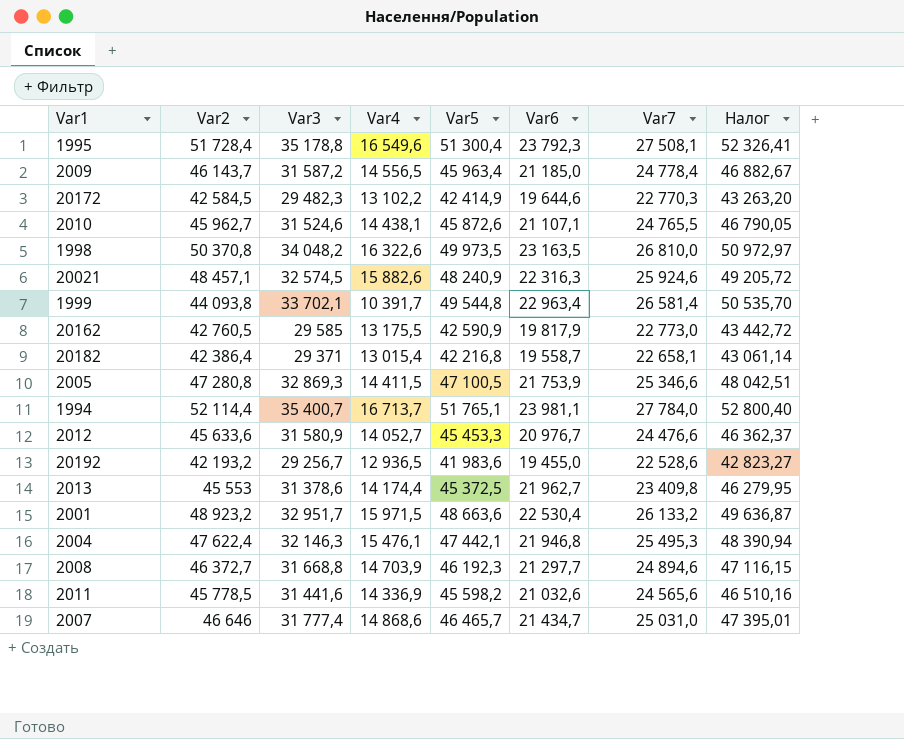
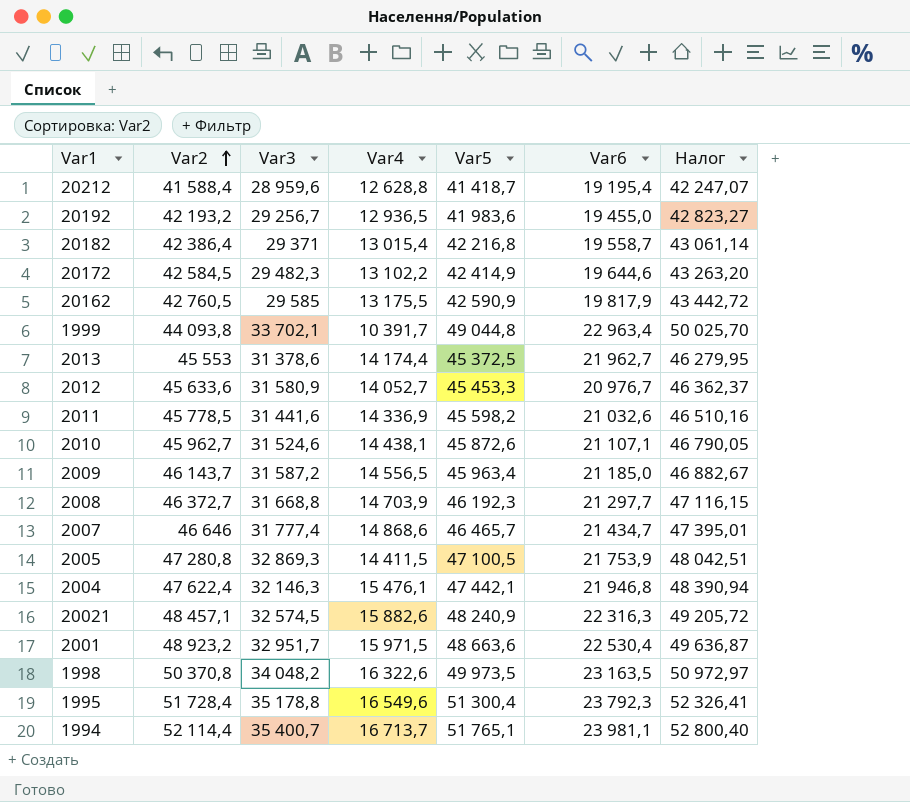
row order: none -> Var2 ascending
column Var7 | formula: [Var5] - [Var6] -> none
row 20212: none -> 41 588,4 | 28 959,6 | 12 628,8 | 41 418,7 | 19 195,4 | 42 247,07
1999 | Var5: 49 544,8 -> 49 044,8
1999 | Налог: 50 535,70 -> 50 025,70

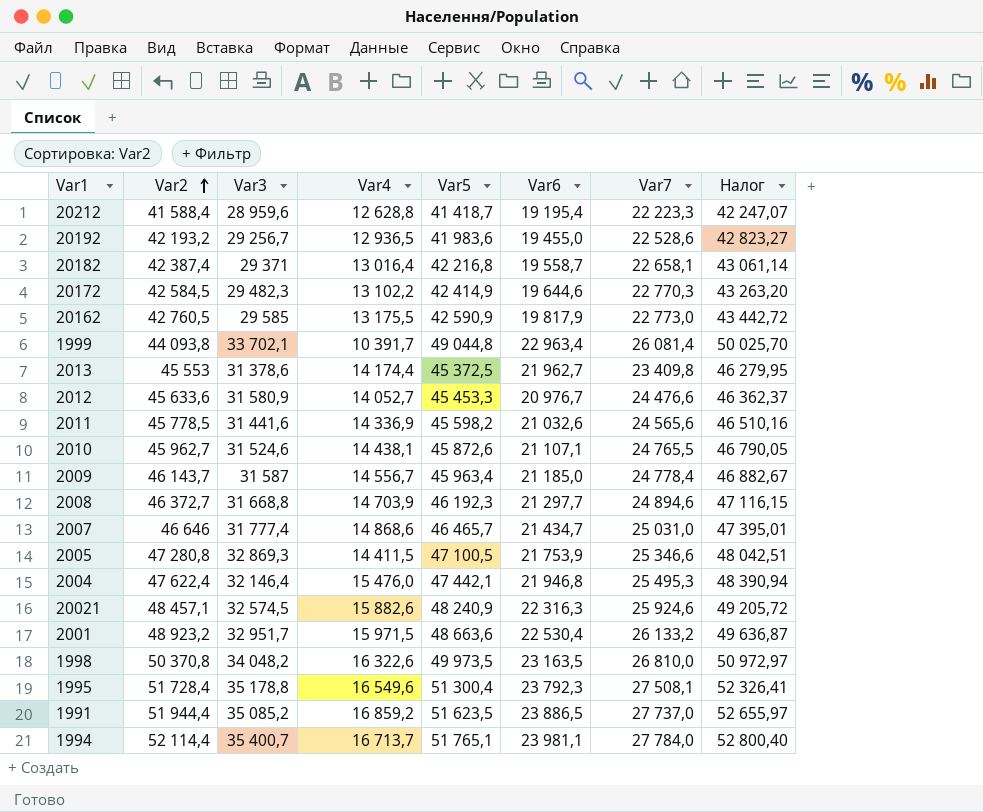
column Var7 | formula: none -> [Var5] - [Var6]
20182 | Var2: 42 386,4 -> 42 387,4
20182 | Var4: 13 015,4 -> 13 016,4
2009 | Var3: 31 587,2 -> 31 587
2009 | Var4: 14 556,5 -> 14 556,7
2004 | Var3: 32 146,3 -> 32 146,4
2004 | Var4: 15 476,1 -> 15 476,0
row 1991: none -> 51 944,4 | 35 085,2 | 16 859,2 | 51 623,5 | 23 886,5 | 27 737,0 | 52 655,97

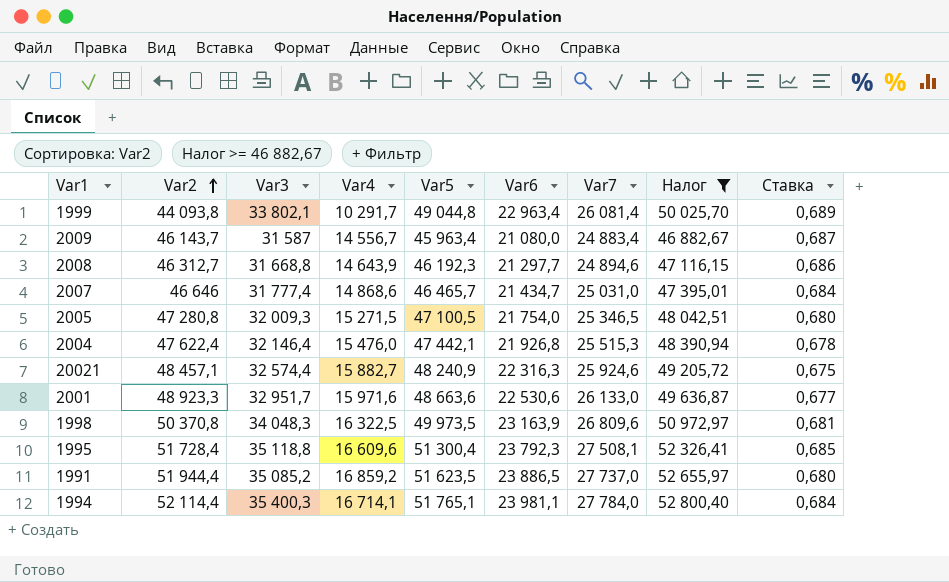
filter: none -> Налог >= 46 882,67
column Ставка | formula: none -> [Var3] / [Var5]
1999 | Var3: 33 702,1 -> 33 802,1
1999 | Var4: 10 391,7 -> 10 291,7
2009 | Var6: 21 185,0 -> 21 080,0
2009 | Var7: 24 778,4 -> 24 883,4
2008 | Var2: 46 372,7 -> 46 312,7
2008 | Var4: 14 703,9 -> 14 643,9
2005 | Var3: 32 869,3 -> 32 009,3
2005 | Var4: 14 411,5 -> 15 271,5
2005 | Var6: 21 753,9 -> 21 754,0
2005 | Var7: 25 346,6 -> 25 346,5
2004 | Var6: 21 946,8 -> 21 926,8
2004 | Var7: 25 495,3 -> 25 515,3
20021 | Var3: 32 574,5 -> 32 574,4
20021 | Var4: 15 882,6 -> 15 882,7
2001 | Var2: 48 923,2 -> 48 923,3
2001 | Var4: 15 971,5 -> 15 971,6
2001 | Var6: 22 530,4 -> 22 530,6
2001 | Var7: 26 133,2 -> 26 133,0
1998 | Var3: 34 048,2 -> 34 048,3
1998 | Var4: 16 322,6 -> 16 322,5
1998 | Var6: 23 163,5 -> 23 163,9
1998 | Var7: 26 810,0 -> 26 809,6
1995 | Var3: 35 178,8 -> 35 118,8
1995 | Var4: 16 549,6 -> 16 609,6
1994 | Var3: 35 400,7 -> 35 400,3
1994 | Var4: 16 713,7 -> 16 714,1

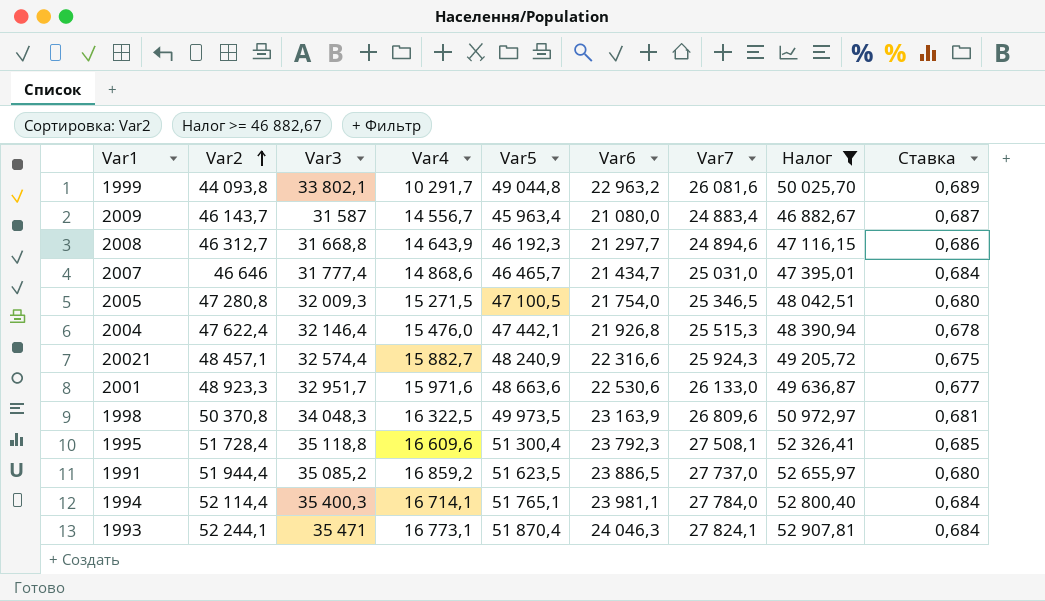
1999 | Var6: 22 963,4 -> 22 963,2
1999 | Var7: 26 081,4 -> 26 081,6
20021 | Var6: 22 316,3 -> 22 316,6
20021 | Var7: 25 924,6 -> 25 924,3
row 1993: none -> 52 244,1 | 35 471 | 16 773,1 | 51 870,4 | 24 046,3 | 27 824,1 | 52 907,81 | 0,684

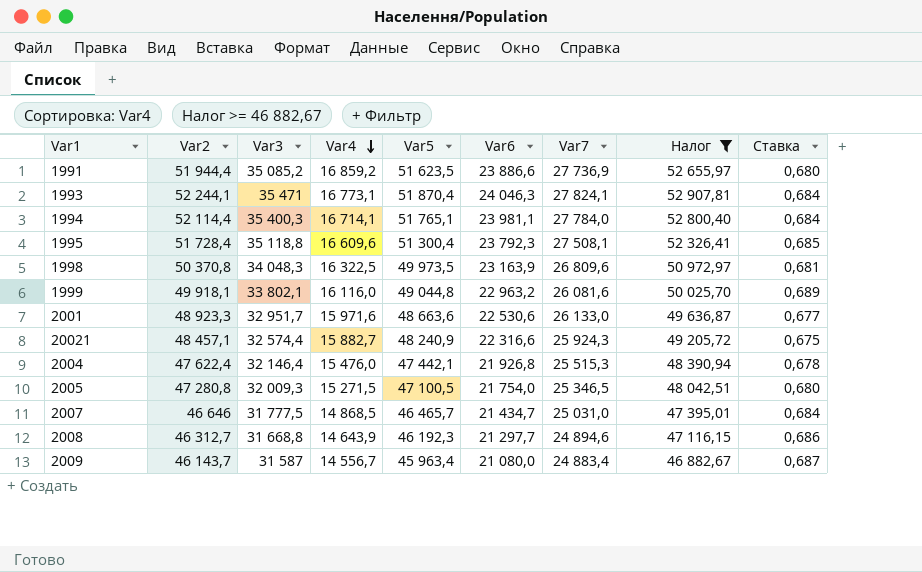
row order: Var2 ascending -> Var4 descending
1991 | Var6: 23 886,5 -> 23 886,6
1991 | Var7: 27 737,0 -> 27 736,9
1999 | Var2: 44 093,8 -> 49 918,1
1999 | Var4: 10 291,7 -> 16 116,0
2007 | Var3: 31 777,4 -> 31 777,5
2007 | Var4: 14 868,6 -> 14 868,5

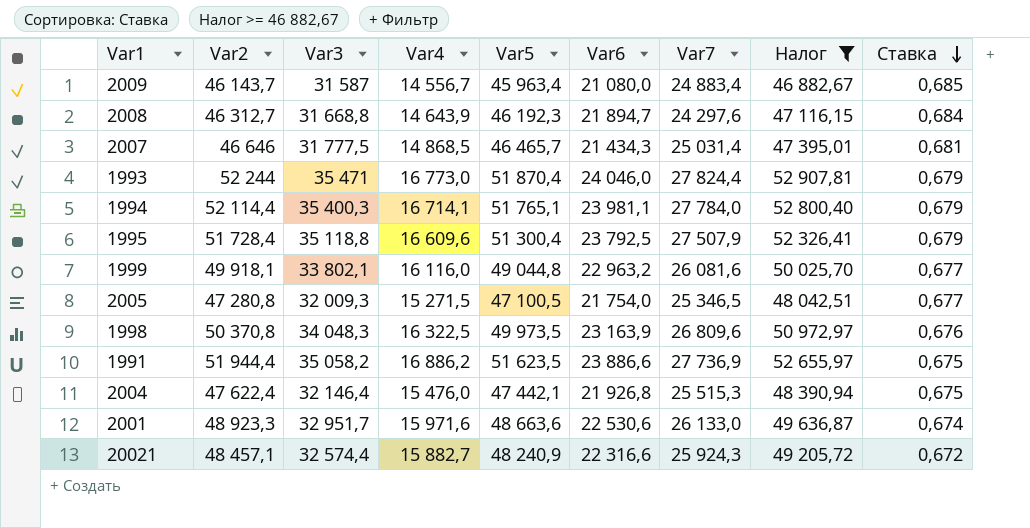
row order: Var4 descending -> Ставка descending
column Ставка | formula: [Var3] / [Var5] -> [Var3] / [Var2]
2008 | Var6: 21 297,7 -> 21 894,7
2008 | Var7: 24 894,6 -> 24 297,6
2007 | Var6: 21 434,7 -> 21 434,3
2007 | Var7: 25 031,0 -> 25 031,4
1993 | Var2: 52 244,1 -> 52 244
1993 | Var4: 16 773,1 -> 16 773,0
1993 | Var6: 24 046,3 -> 24 046,0
1993 | Var7: 27 824,1 -> 27 824,4
1995 | Var6: 23 792,3 -> 23 792,5
1995 | Var7: 27 508,1 -> 27 507,9
1991 | Var3: 35 085,2 -> 35 058,2
1991 | Var4: 16 859,2 -> 16 886,2

